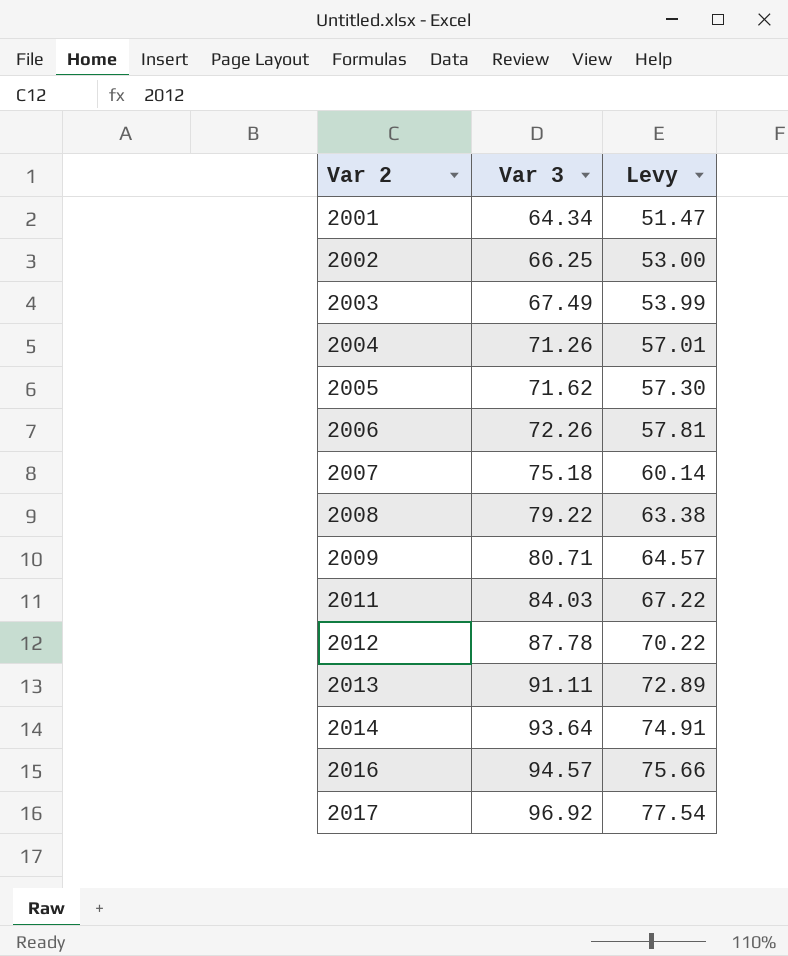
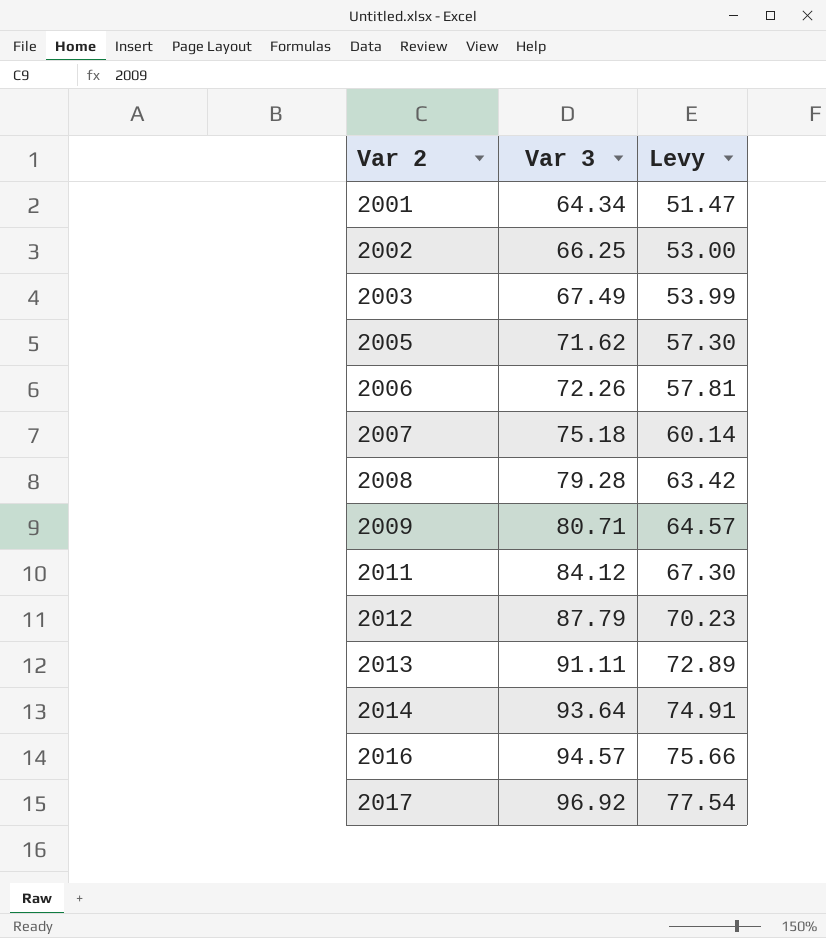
row 2004: 71.26 | 57.01 -> none
2008 | Var 3: 79.22 -> 79.28
2008 | Levy: 63.38 -> 63.42
2011 | Var 3: 84.03 -> 84.12
2011 | Levy: 67.22 -> 67.30
2012 | Var 3: 87.78 -> 87.79
2012 | Levy: 70.22 -> 70.23

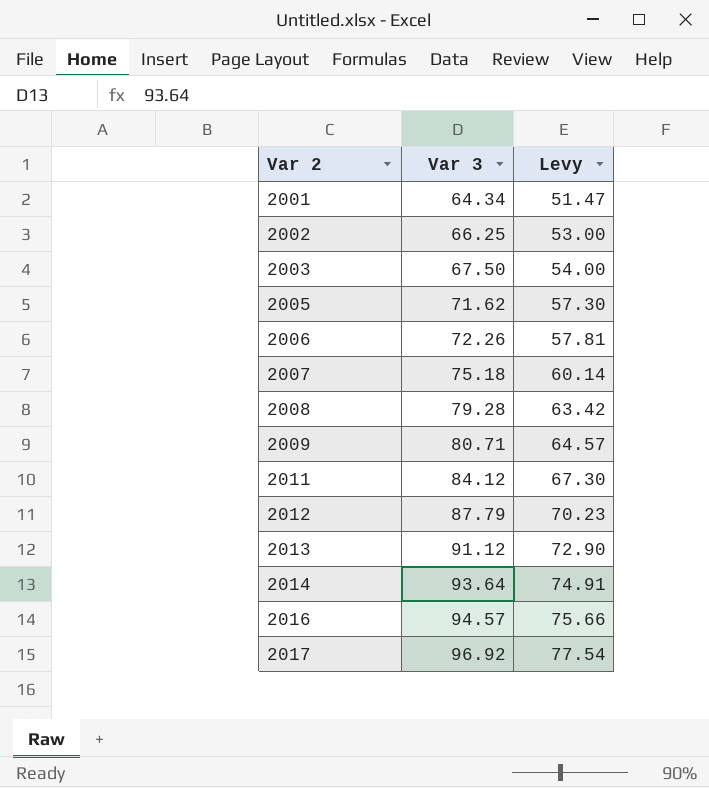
2003 | Var 3: 67.49 -> 67.50
2003 | Levy: 53.99 -> 54.00
2013 | Var 3: 91.11 -> 91.12
2013 | Levy: 72.89 -> 72.90

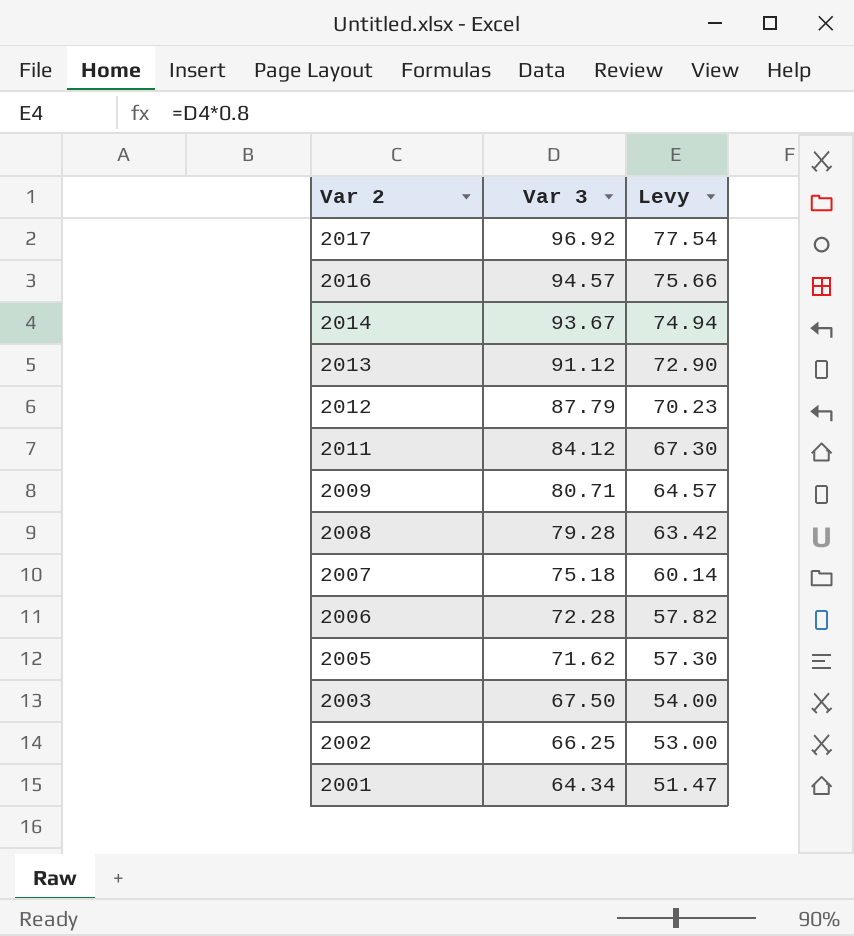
row order: Var 2 ascending -> Var 2 descending
2014 | Var 3: 93.64 -> 93.67
2014 | Levy: 74.91 -> 74.94
2006 | Var 3: 72.26 -> 72.28
2006 | Levy: 57.81 -> 57.82

